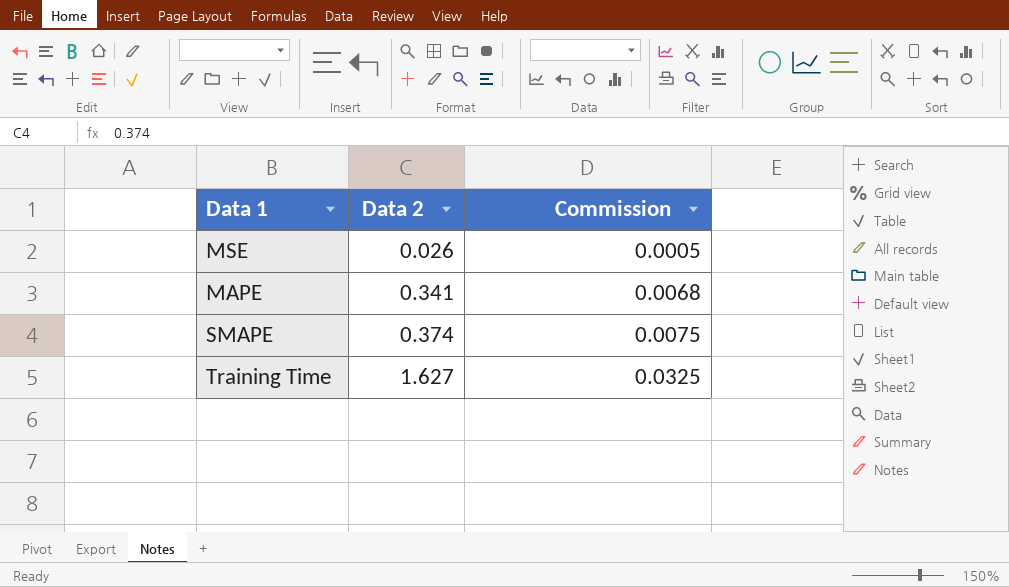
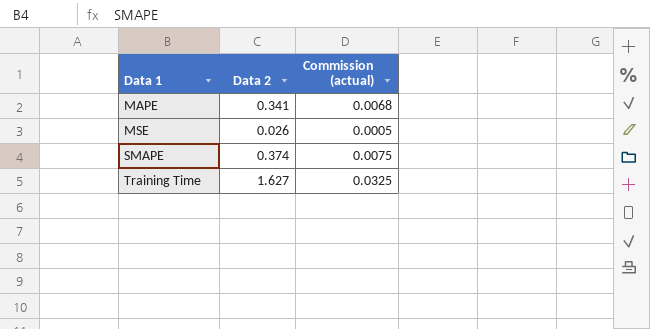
row order: Data 2 ascending -> Data 1 ascending
column name: Commission -> Commission (actual)

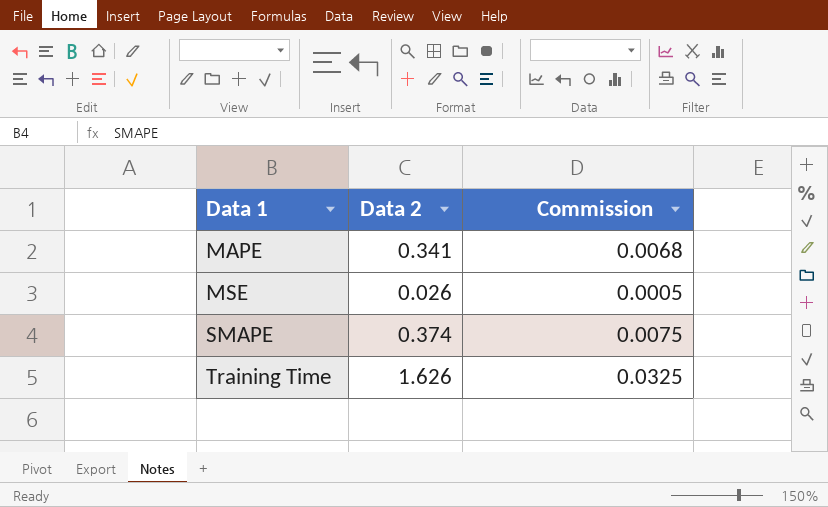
column name: Commission (actual) -> Commission
Training Time | Data 2: 1.627 -> 1.626

